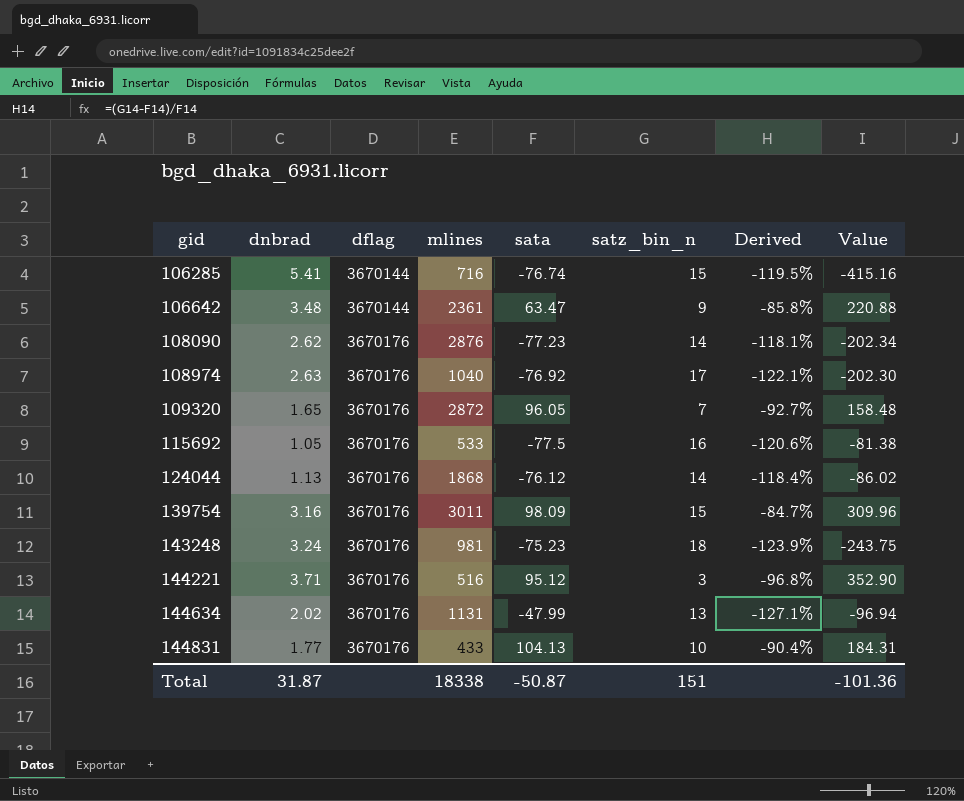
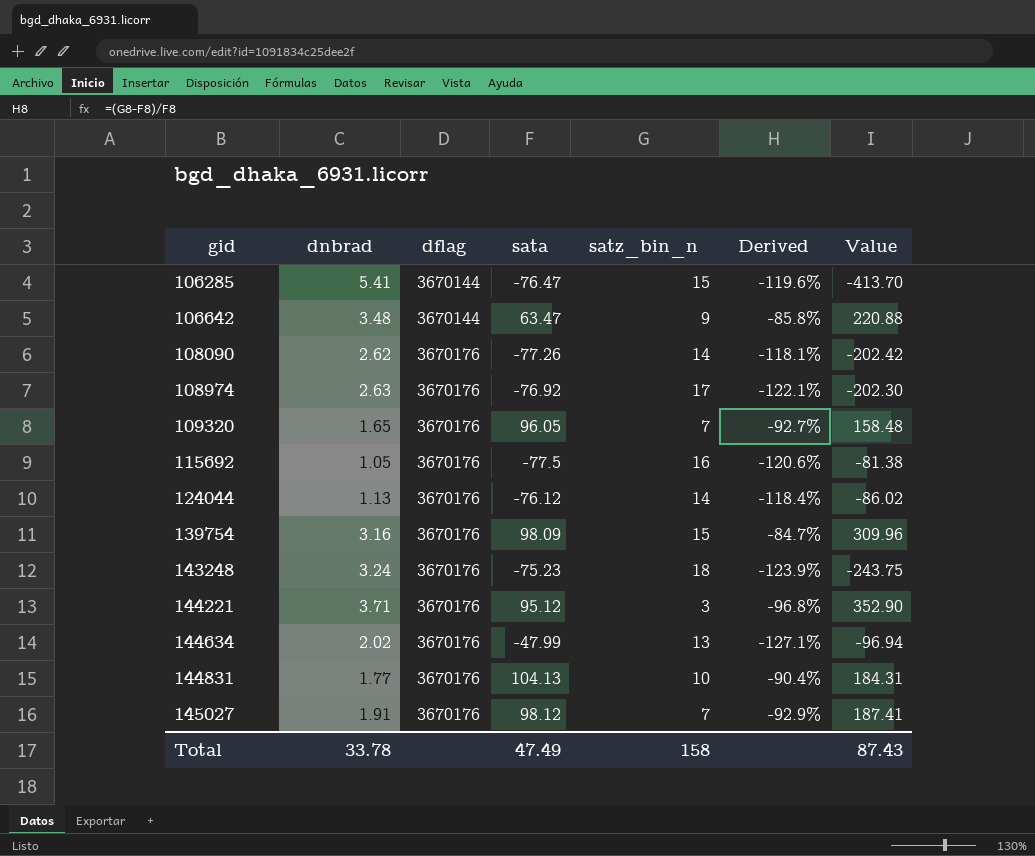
column mlines | position: 4 -> none
106285 | sata: -76.74 -> -76.47
106285 | Derived: -119.5% -> -119.6%
106285 | Value: -415.16 -> -413.70
108090 | sata: -77.23 -> -77.26
108090 | Value: -202.34 -> -202.42
row 145027: none -> 1.91 | 3670176 | 98.12 | 7 | -92.9% | 187.41
Total | dnbrad: 31.87 -> 33.78
Total | sata: -50.87 -> 47.49
Total | satz_bin_n: 151 -> 158
Total | Value: -101.36 -> 87.43

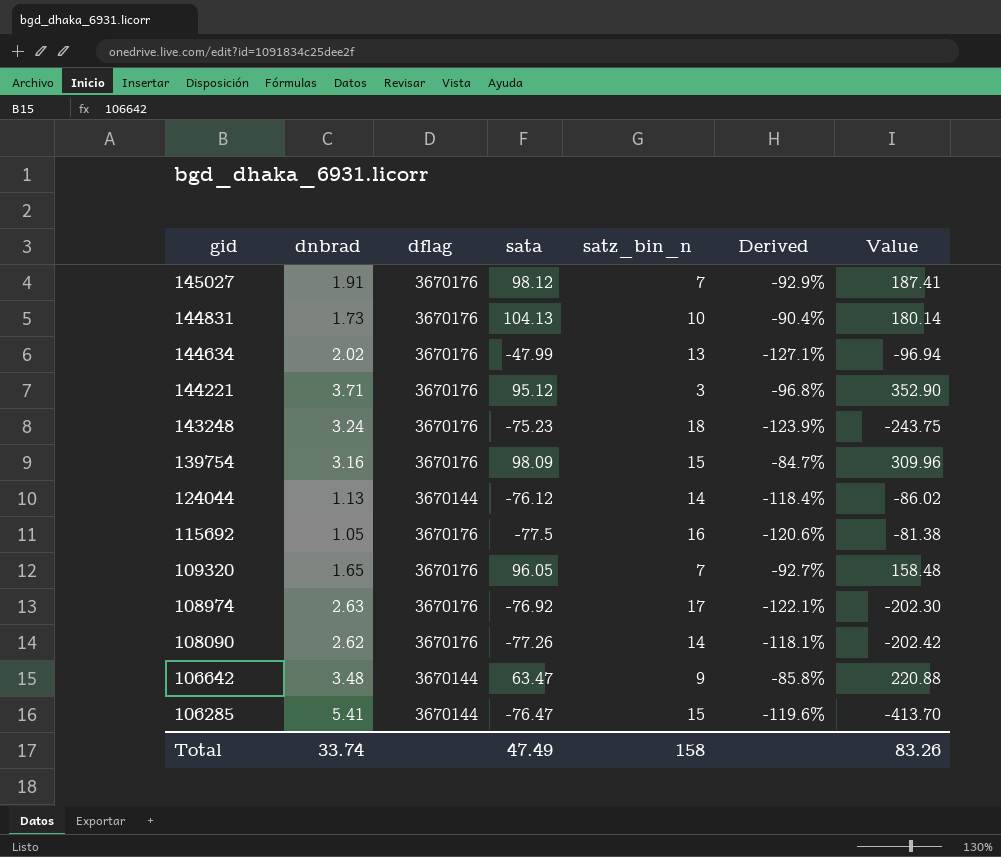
row order: gid ascending -> gid descending
144831 | dnbrad: 1.77 -> 1.73
144831 | Value: 184.31 -> 180.14
124044 | dflag: 3670176 -> 3670144
Total | dnbrad: 33.78 -> 33.74
Total | Value: 87.43 -> 83.26

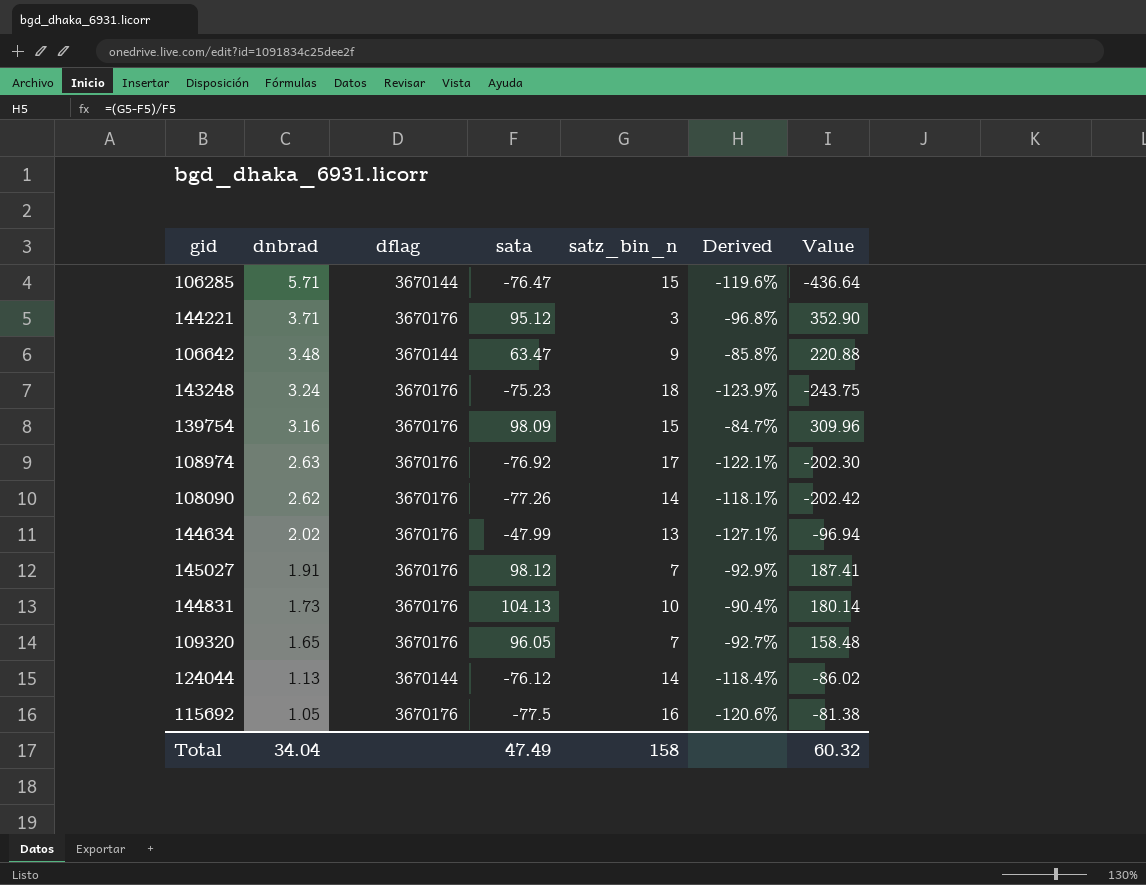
row order: gid descending -> dnbrad descending
106285 | dnbrad: 5.41 -> 5.71
106285 | Value: -413.70 -> -436.64
Total | dnbrad: 33.74 -> 34.04
Total | Value: 83.26 -> 60.32

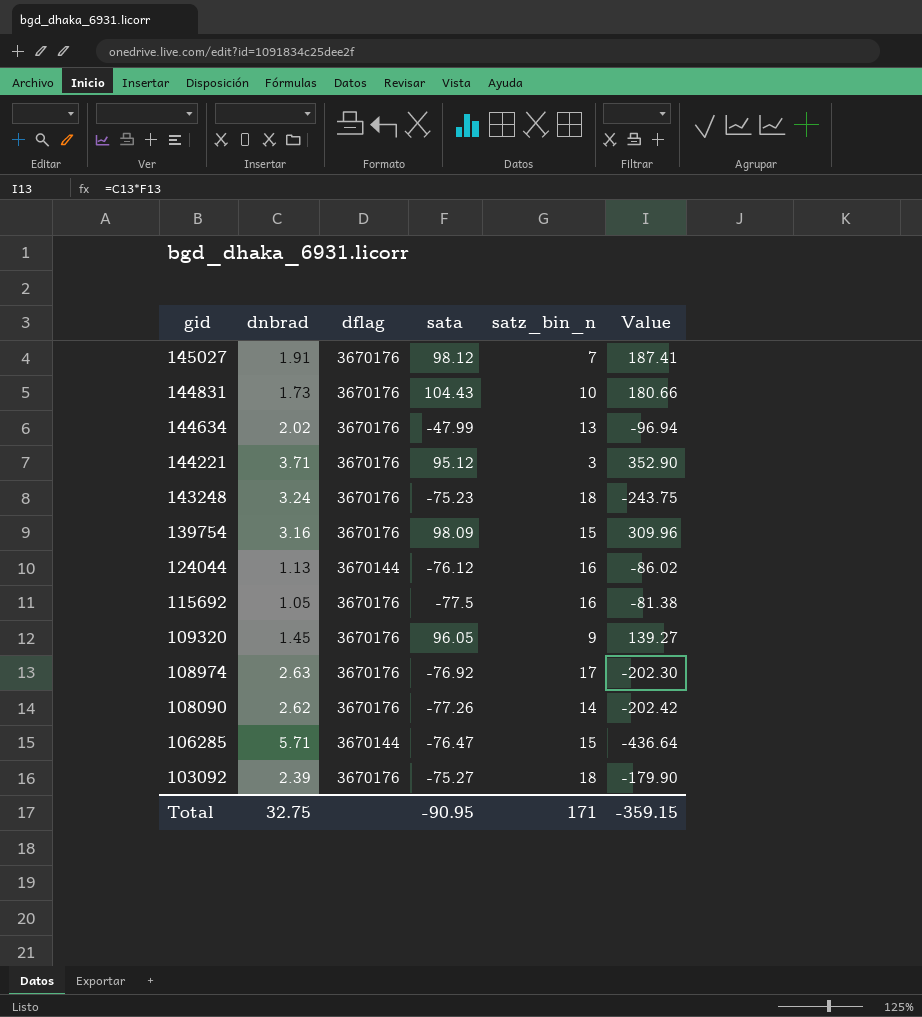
row order: dnbrad descending -> gid descending
column Derived | formula: ([satz_bin_n] - [sata]) / [sata] -> none
row 106642: 3.48 | 3670144 | 63.47 | 9 | -85.8% | 220.88 -> none
144831 | sata: 104.13 -> 104.43
144831 | Value: 180.14 -> 180.66
124044 | satz_bin_n: 14 -> 16
109320 | dnbrad: 1.65 -> 1.45
109320 | satz_bin_n: 7 -> 9
109320 | Value: 158.48 -> 139.27
row 103092: none -> 2.39 | 3670176 | -75.27 | 18 | -179.90
Total | dnbrad: 34.04 -> 32.75
Total | sata: 47.49 -> -90.95
Total | satz_bin_n: 158 -> 171
Total | Value: 60.32 -> -359.15

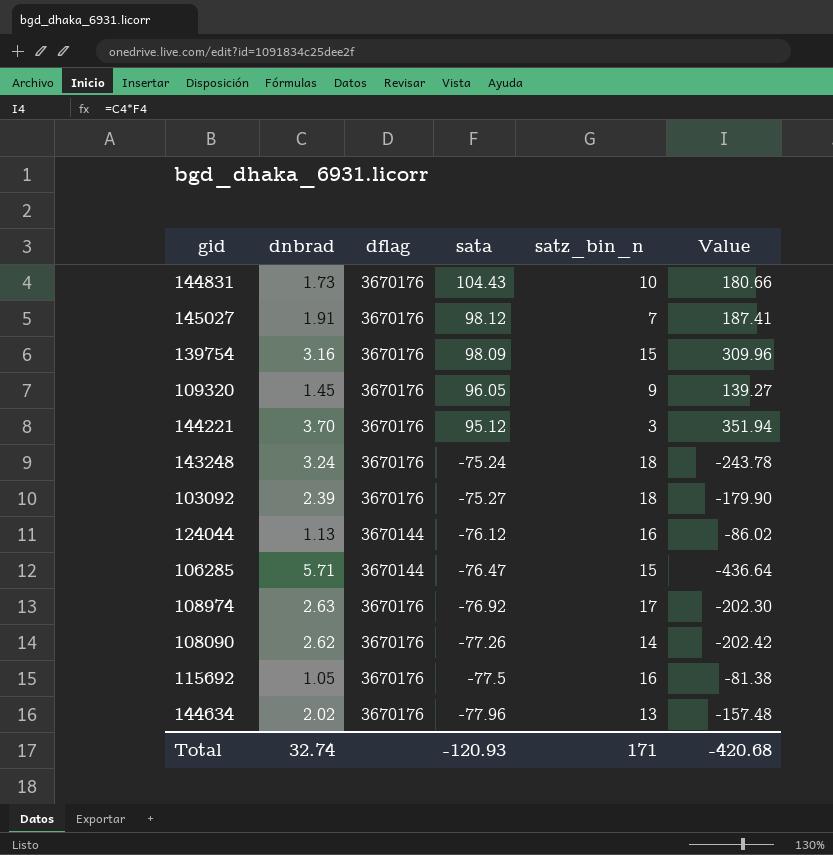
row order: gid descending -> sata descending
144221 | dnbrad: 3.71 -> 3.70
144221 | Value: 352.90 -> 351.94
143248 | sata: -75.23 -> -75.24
143248 | Value: -243.75 -> -243.78
144634 | sata: -47.99 -> -77.96
144634 | Value: -96.94 -> -157.48
Total | dnbrad: 32.75 -> 32.74
Total | sata: -90.95 -> -120.93
Total | Value: -359.15 -> -420.68

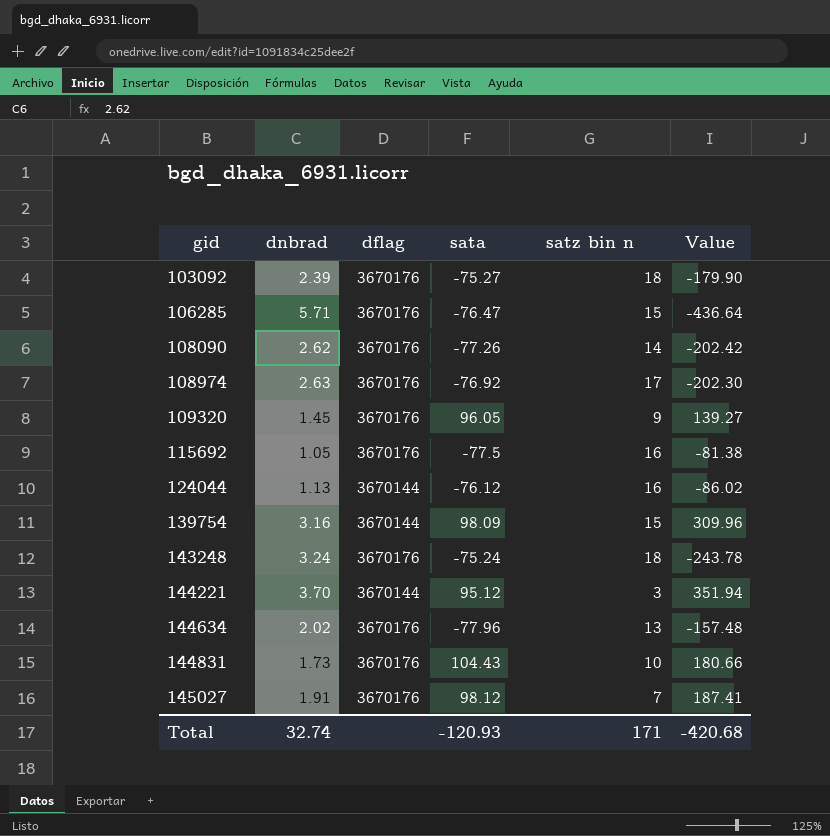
row order: sata descending -> gid ascending
column name: satz_bin_n -> satz bin n
106285 | dflag: 3670144 -> 3670176
139754 | dflag: 3670176 -> 3670144
144221 | dflag: 3670176 -> 3670144

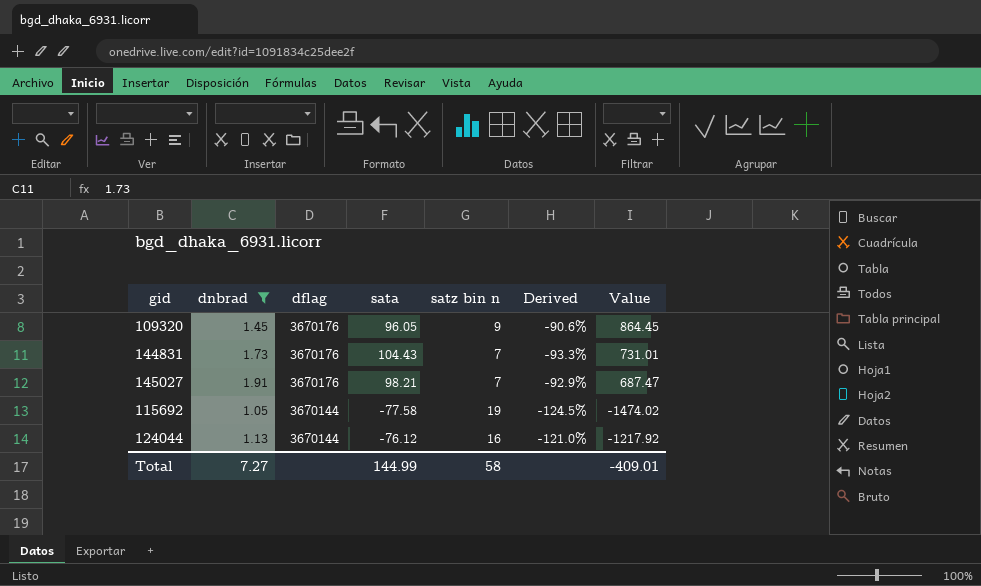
filter: none -> dnbrad <= 1.91
row order: gid ascending -> dflag descending
column Derived | formula: none -> ([satz bin n] - [sata]) / [sata]
column Value | formula: [dnbrad] * [sata] -> [sata] * [satz bin n]
144831 | satz bin n: 10 -> 7
145027 | sata: 98.12 -> 98.21
115692 | dflag: 3670176 -> 3670144
115692 | sata: -77.5 -> -77.58
115692 | satz bin n: 16 -> 19
Total | dnbrad: 32.74 -> 7.27
Total | sata: -120.93 -> 144.99
Total | satz bin n: 171 -> 58
Total | Value: -420.68 -> -409.01

